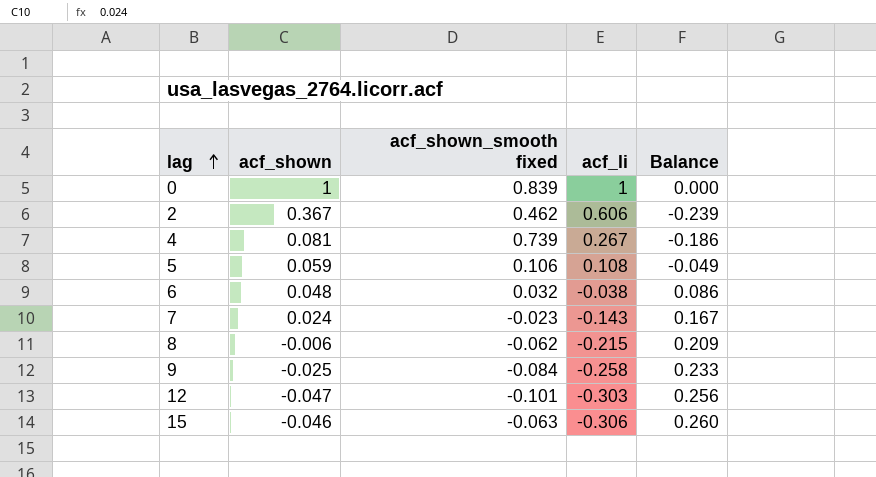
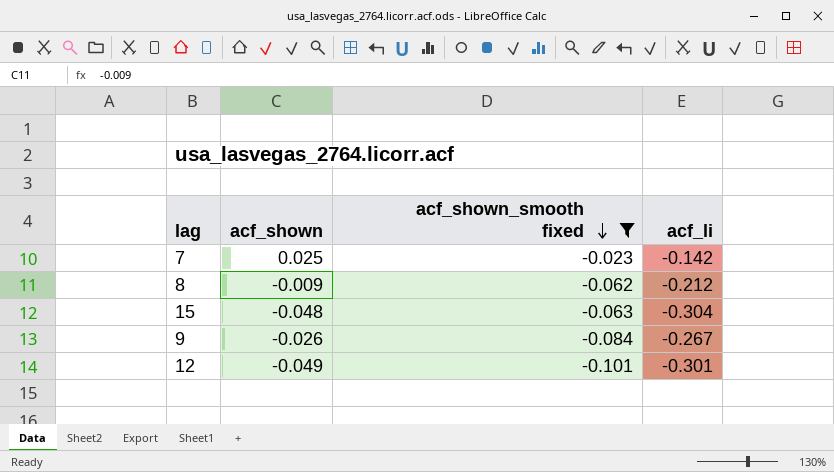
filter: none -> acf_shown_smooth fixed <= -0.023
row order: lag ascending -> acf_shown_smooth fixed descending
column Balance | formula: [acf_shown] - [acf_li] -> none
7 | acf_shown: 0.024 -> 0.025
7 | acf_li: -0.143 -> -0.142
8 | acf_shown: -0.006 -> -0.009
8 | acf_li: -0.215 -> -0.212
15 | acf_shown: -0.046 -> -0.048
15 | acf_li: -0.306 -> -0.304
9 | acf_shown: -0.025 -> -0.026
9 | acf_li: -0.258 -> -0.267
12 | acf_shown: -0.047 -> -0.049
12 | acf_li: -0.303 -> -0.301

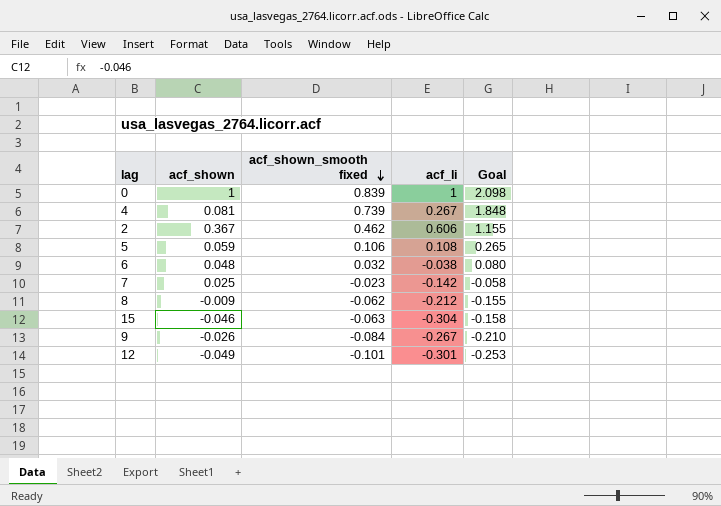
filter: acf_shown_smooth fixed <= -0.023 -> none
column Goal | formula: none -> [acf_shown_smooth fixed] * 2.5
15 | acf_shown: -0.048 -> -0.046

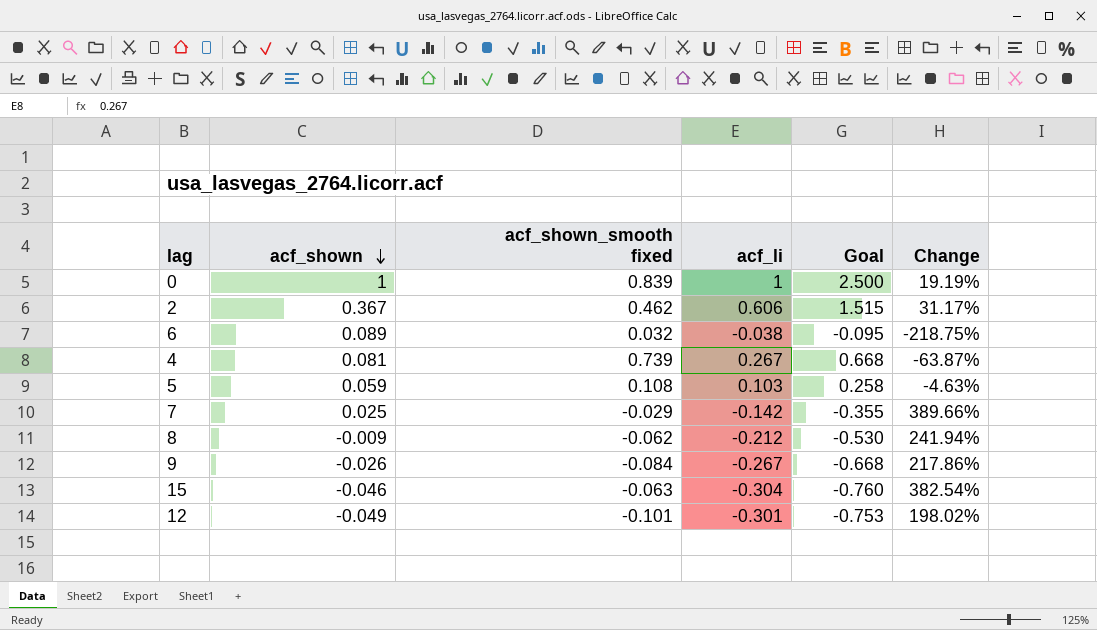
row order: acf_shown_smooth fixed descending -> acf_shown descending
column Goal | formula: [acf_shown_smooth fixed] * 2.5 -> [acf_li] * 2.5
column Change | formula: none -> ([acf_li] - [acf_shown_smooth fixed]) / [acf_shown_smooth fixed]
6 | acf_shown: 0.048 -> 0.089
5 | acf_shown_smooth fixed: 0.106 -> 0.108
5 | acf_li: 0.108 -> 0.103
7 | acf_shown_smooth fixed: -0.023 -> -0.029

